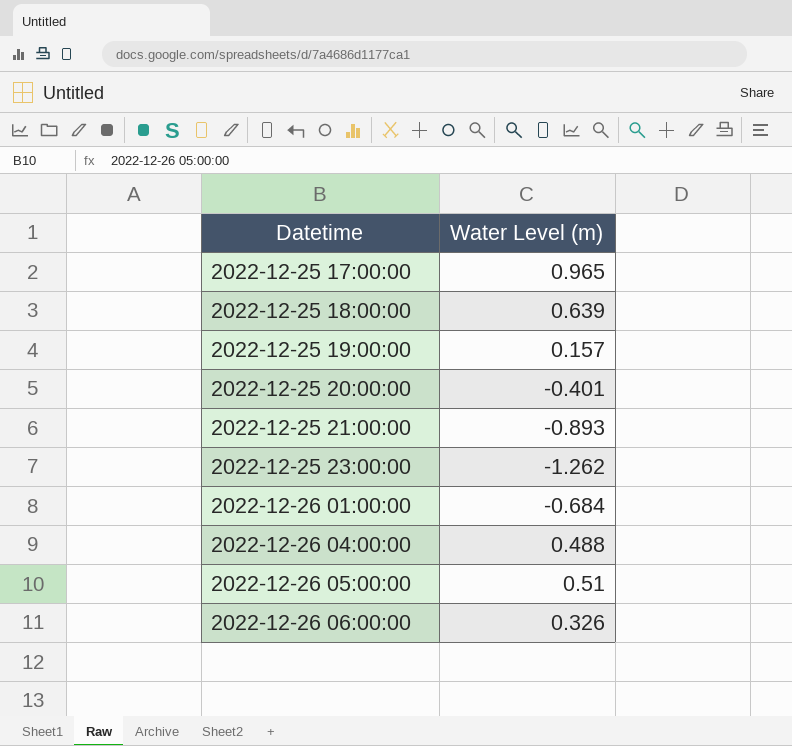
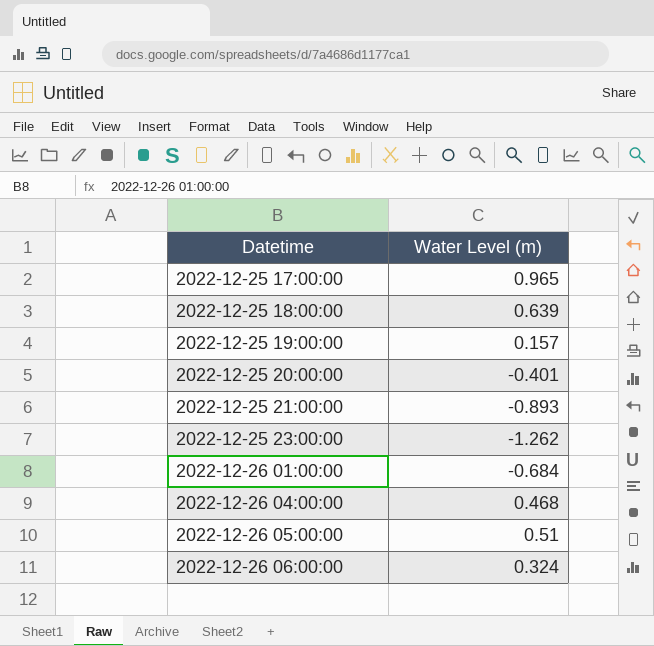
2022-12-26 04:00:00 | Water Level (m): 0.488 -> 0.468
2022-12-26 06:00:00 | Water Level (m): 0.326 -> 0.324

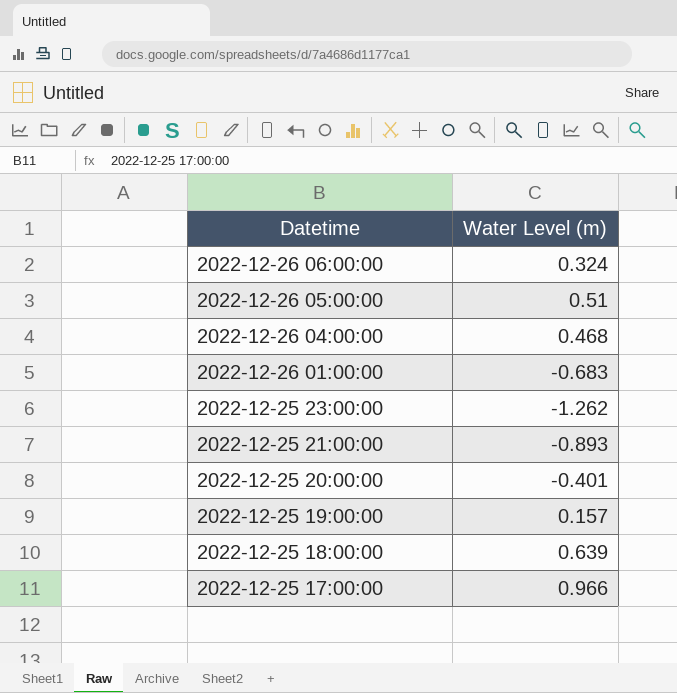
row order: Datetime ascending -> Datetime descending
2022-12-26 01:00:00 | Water Level (m): -0.684 -> -0.683
2022-12-25 17:00:00 | Water Level (m): 0.965 -> 0.966

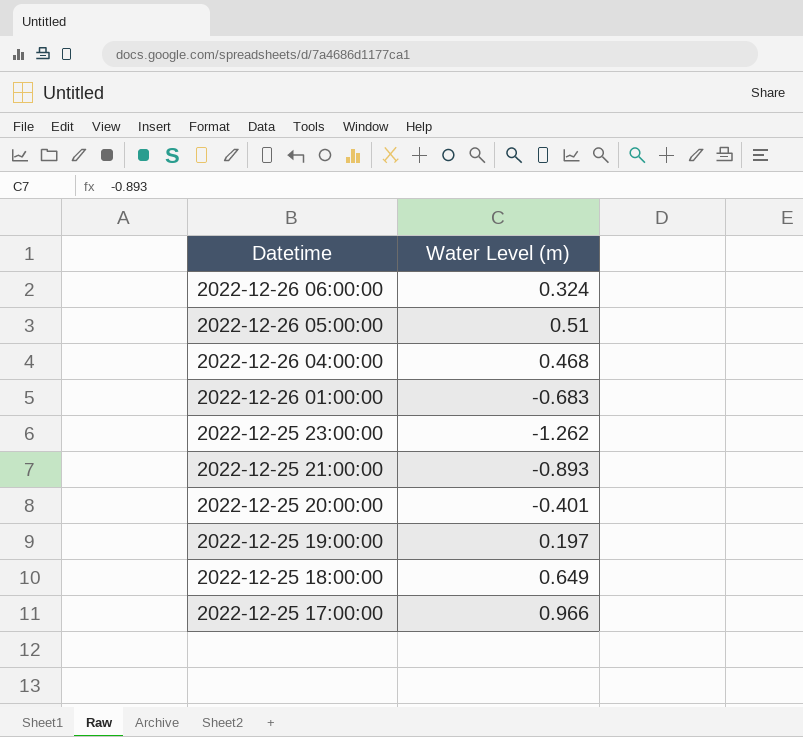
2022-12-25 19:00:00 | Water Level (m): 0.157 -> 0.197
2022-12-25 18:00:00 | Water Level (m): 0.639 -> 0.649

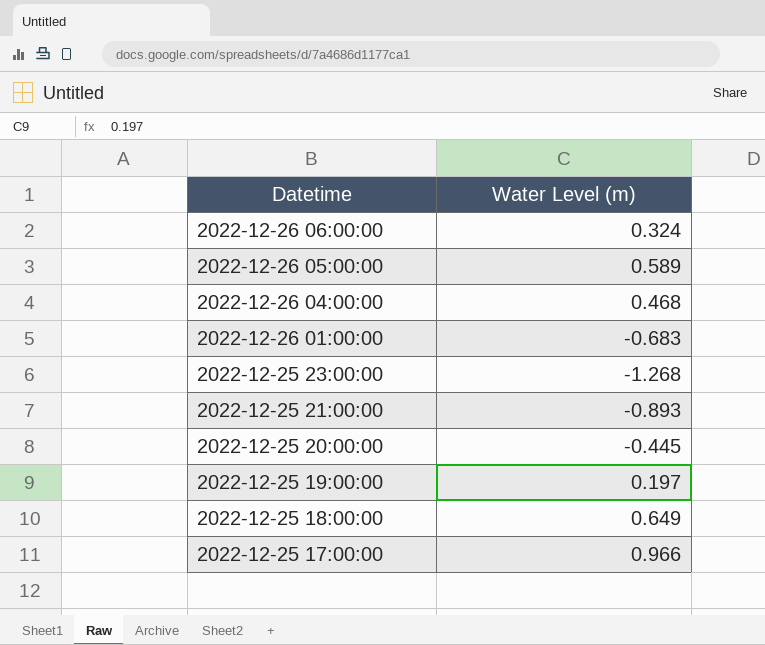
2022-12-26 05:00:00 | Water Level (m): 0.51 -> 0.589
2022-12-25 23:00:00 | Water Level (m): -1.262 -> -1.268
2022-12-25 20:00:00 | Water Level (m): -0.401 -> -0.445

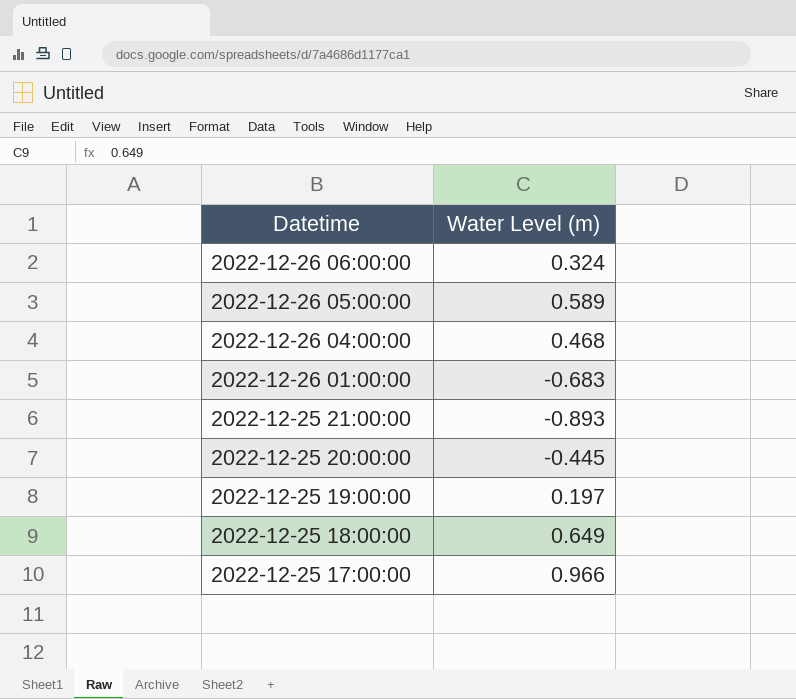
row 2022-12-25 23:00:00: -1.268 -> none

